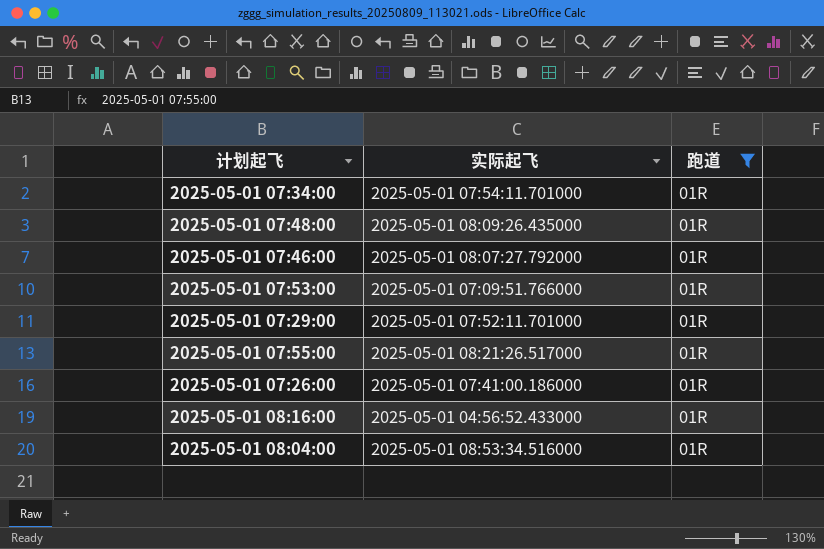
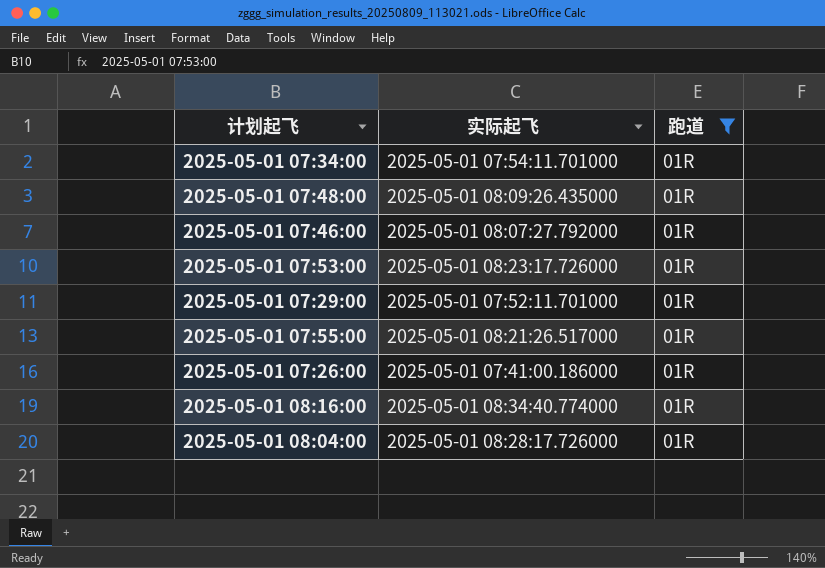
2025-05-01 07:53:00 | 实际起飞: 2025-05-01 07:09:51.766000 -> 2025-05-01 08:23:17.726000
2025-05-01 08:16:00 | 实际起飞: 2025-05-01 04:56:52.433000 -> 2025-05-01 08:34:40.774000
2025-05-01 08:04:00 | 实际起飞: 2025-05-01 08:53:34.516000 -> 2025-05-01 08:28:17.726000

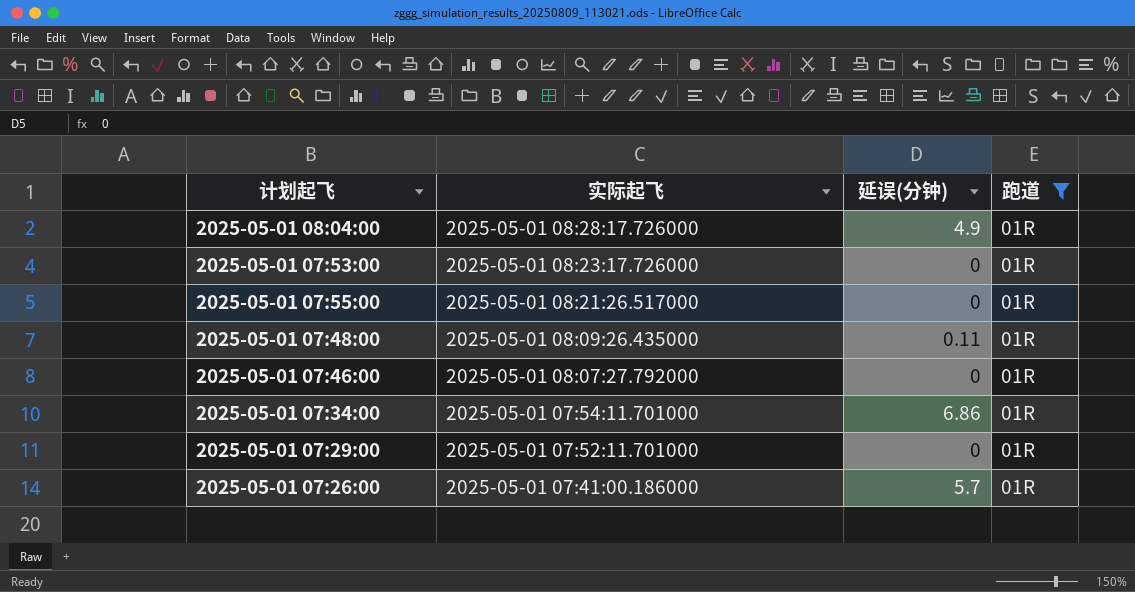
row order: none -> 实际起飞 descending
column 延误(分钟) | position: none -> 3
row 2025-05-01 08:16:00: 2025-05-01 08:34:40.774000 | 01R -> none

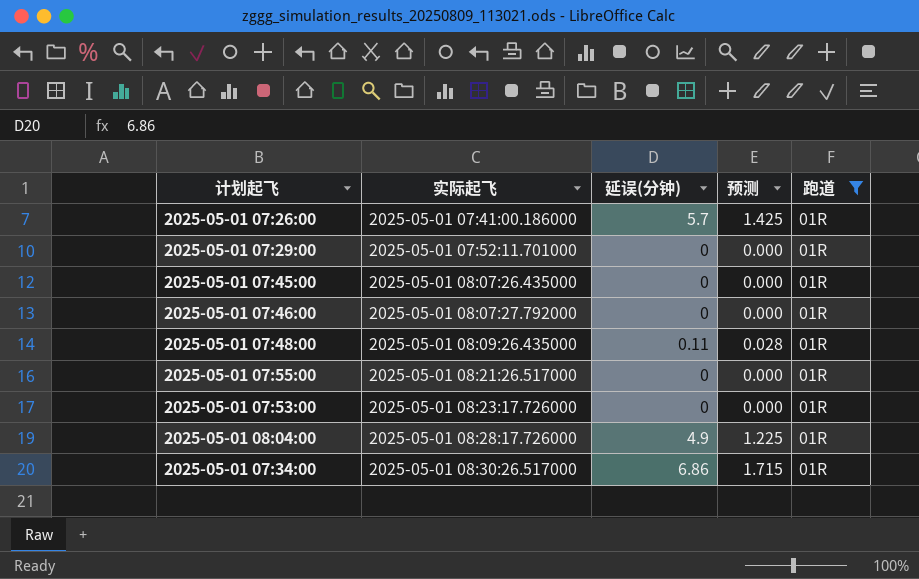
row order: 实际起飞 descending -> 实际起飞 ascending
column 预测 | formula: none -> [延误(分钟)] * 0.25
row 2025-05-01 07:45:00: none -> 2025-05-01 08:07:26.435000 | 0 | 0.000 | 01R
2025-05-01 07:34:00 | 实际起飞: 2025-05-01 07:54:11.701000 -> 2025-05-01 08:30:26.517000

